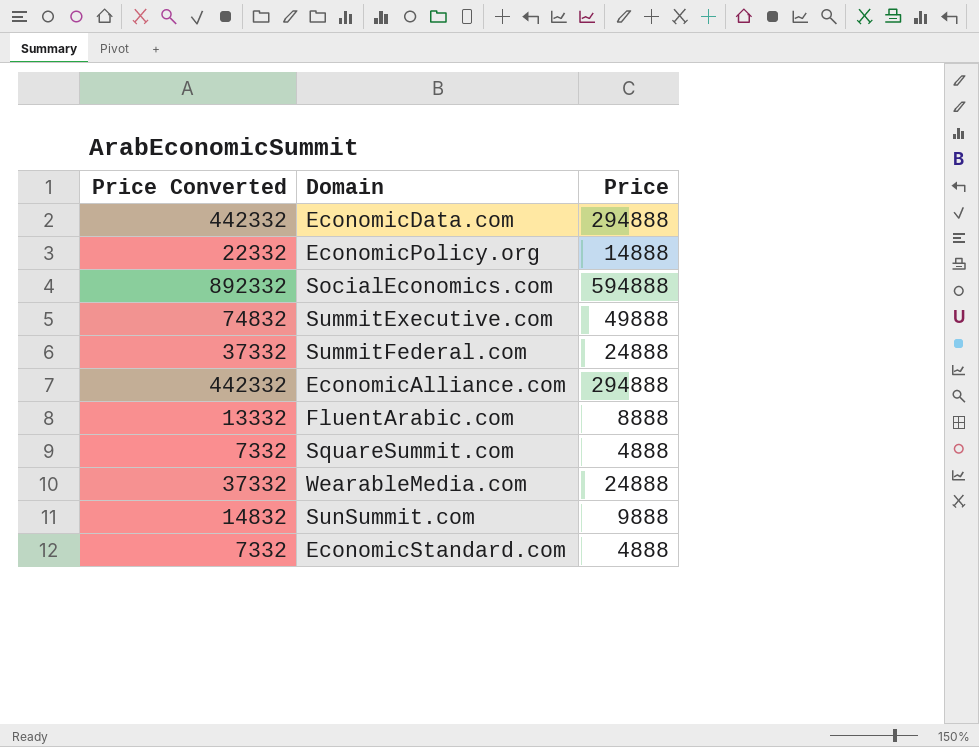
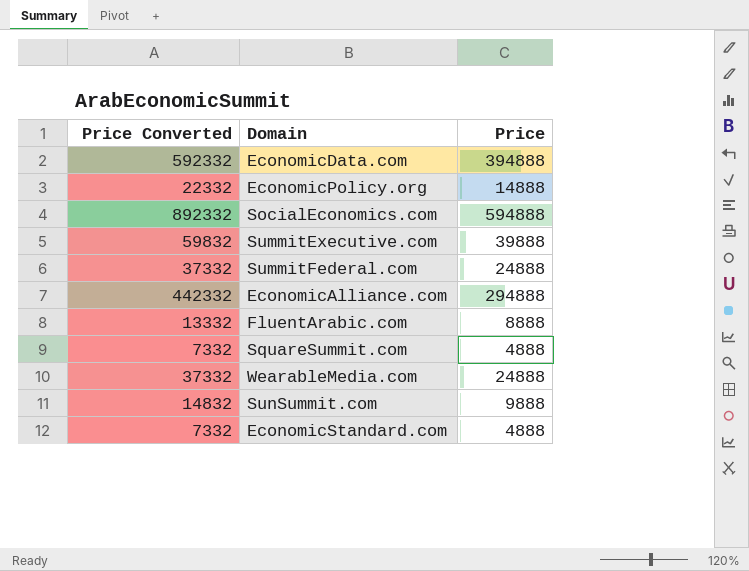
EconomicData.com | Price Converted: 442332 -> 592332
EconomicData.com | Price: 294888 -> 394888
SummitExecutive.com | Price Converted: 74832 -> 59832
SummitExecutive.com | Price: 49888 -> 39888

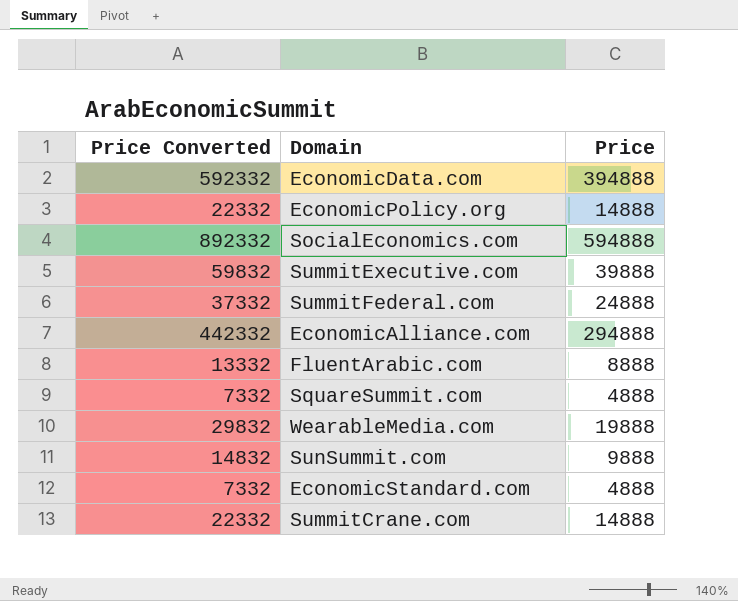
WearableMedia.com | Price Converted: 37332 -> 29832
WearableMedia.com | Price: 24888 -> 19888
row SummitCrane.com: none -> 22332 | 14888

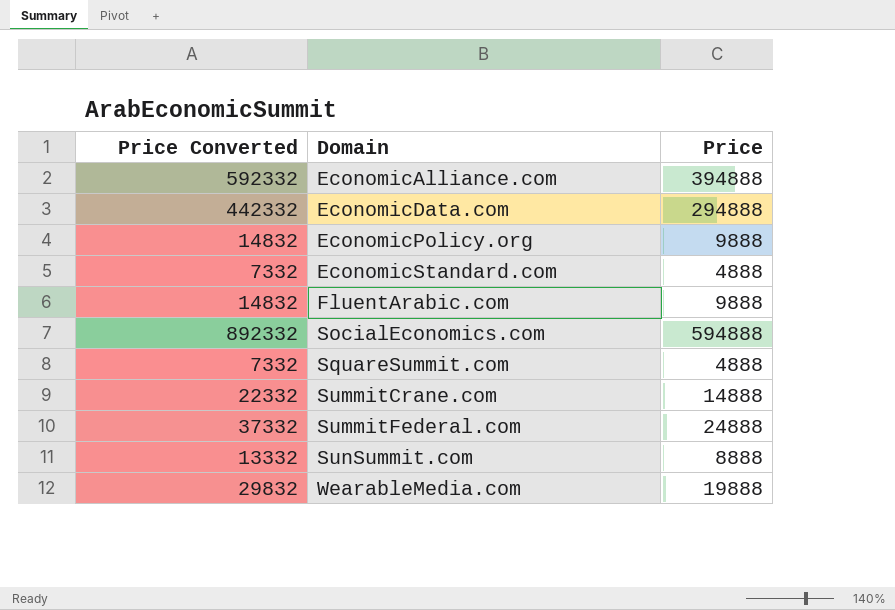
row order: none -> Domain ascending
row SummitExecutive.com: 59832 | 39888 -> none
EconomicAlliance.com | Price Converted: 442332 -> 592332
EconomicAlliance.com | Price: 294888 -> 394888
EconomicData.com | Price Converted: 592332 -> 442332
EconomicData.com | Price: 394888 -> 294888
EconomicPolicy.org | Price Converted: 22332 -> 14832
EconomicPolicy.org | Price: 14888 -> 9888
FluentArabic.com | Price Converted: 13332 -> 14832
FluentArabic.com | Price: 8888 -> 9888
SunSummit.com | Price Converted: 14832 -> 13332
SunSummit.com | Price: 9888 -> 8888

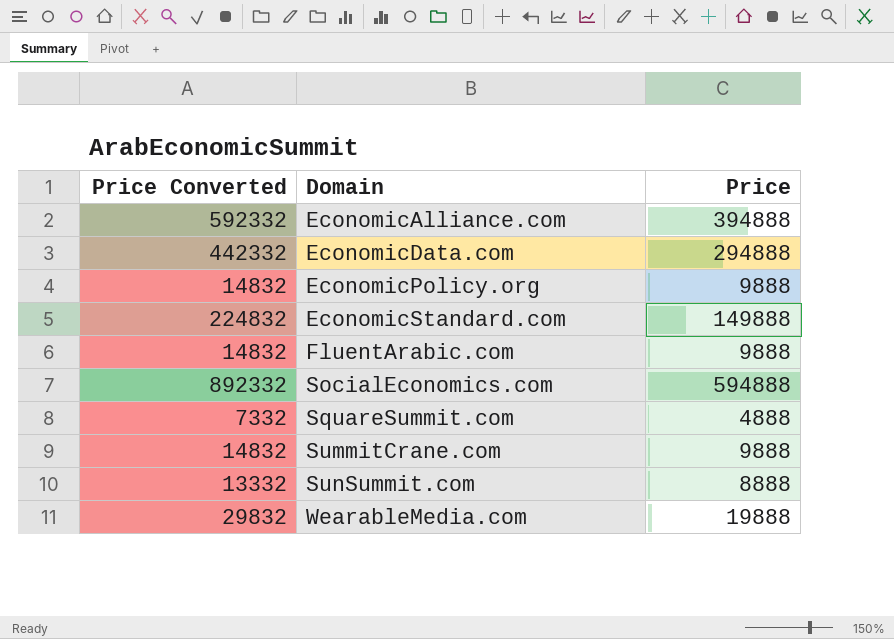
row SummitFederal.com: 37332 | 24888 -> none
EconomicStandard.com | Price Converted: 7332 -> 224832
EconomicStandard.com | Price: 4888 -> 149888
SummitCrane.com | Price Converted: 22332 -> 14832
SummitCrane.com | Price: 14888 -> 9888

